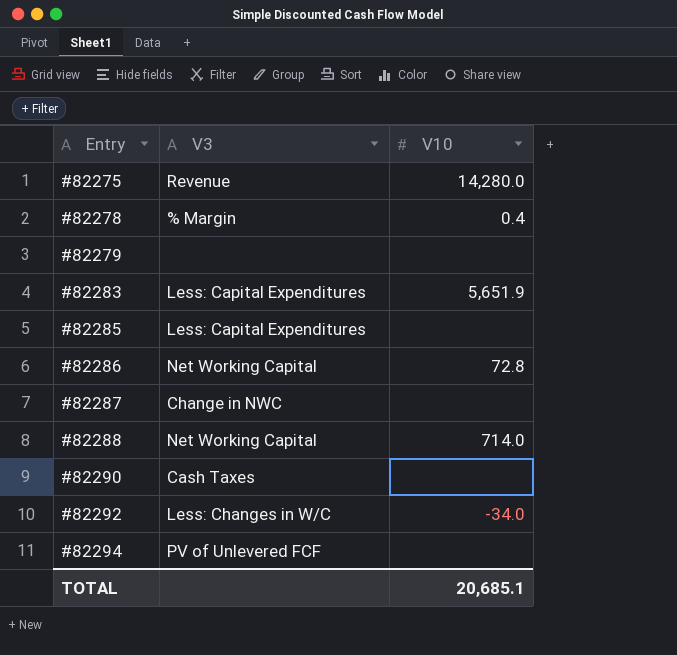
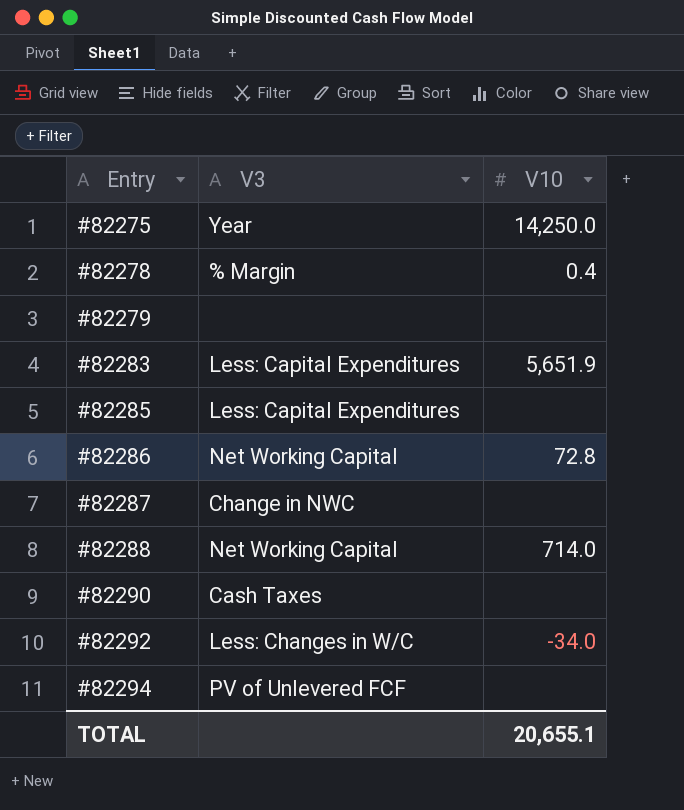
#82275 | V3: Revenue -> Year
#82275 | V10: 14,280.0 -> 14,250.0
TOTAL | V10: 20,685.1 -> 20,655.1

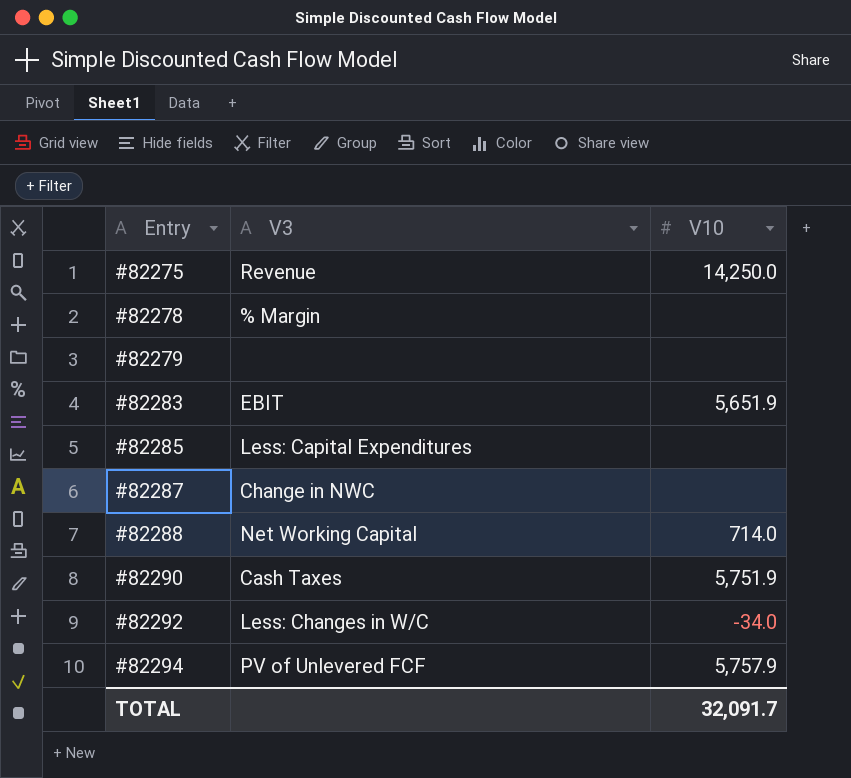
row #82286: Net Working Capital | 72.8 -> none
#82275 | V3: Year -> Revenue
#82278 | V10: 0.4 -> none
#82283 | V3: Less: Capital Expenditures -> EBIT
#82290 | V10: none -> 5,751.9
#82294 | V10: none -> 5,757.9
TOTAL | V10: 20,655.1 -> 32,091.7

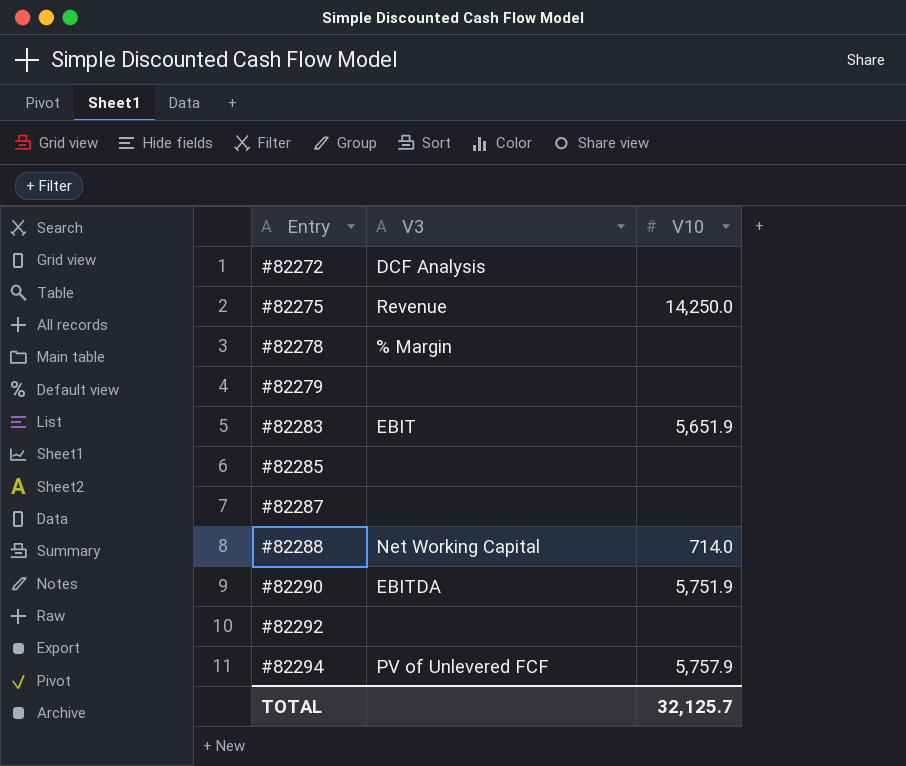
row #82272: none -> DCF Analysis | none
#82285 | V3: Less: Capital Expenditures -> none
#82287 | V3: Change in NWC -> none
#82290 | V3: Cash Taxes -> EBITDA
#82292 | V3: Less: Changes in W/C -> none
#82292 | V10: -34.0 -> none
TOTAL | V10: 32,091.7 -> 32,125.7

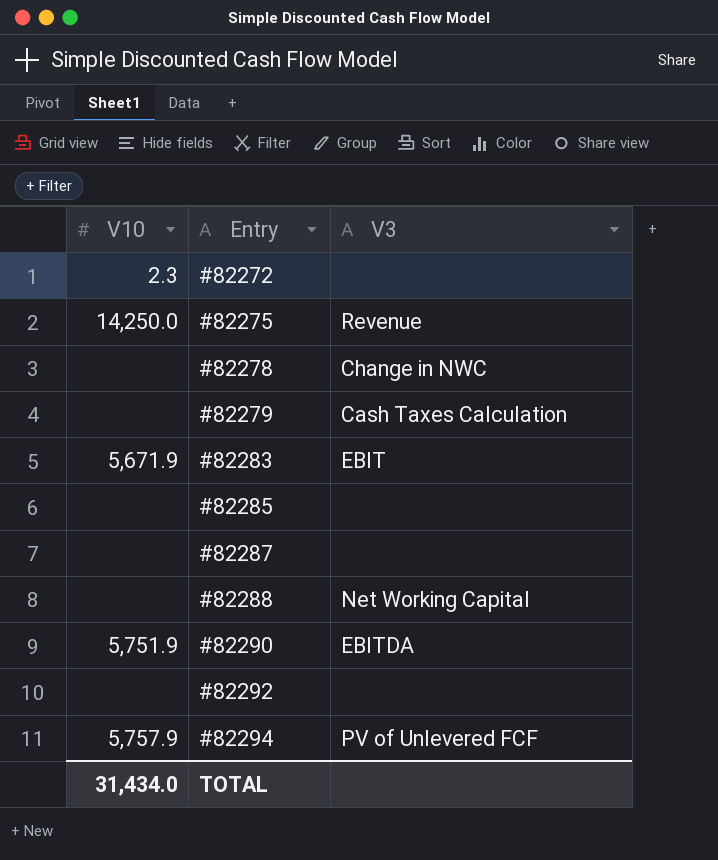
column V10 | position: 3 -> 1
#82272 | V10: none -> 2.3
#82272 | V3: DCF Analysis -> none
#82278 | V3: % Margin -> Change in NWC
#82279 | V3: none -> Cash Taxes Calculation
#82283 | V10: 5,651.9 -> 5,671.9
#82288 | V10: 714.0 -> none
TOTAL | V10: 32,125.7 -> 31,434.0

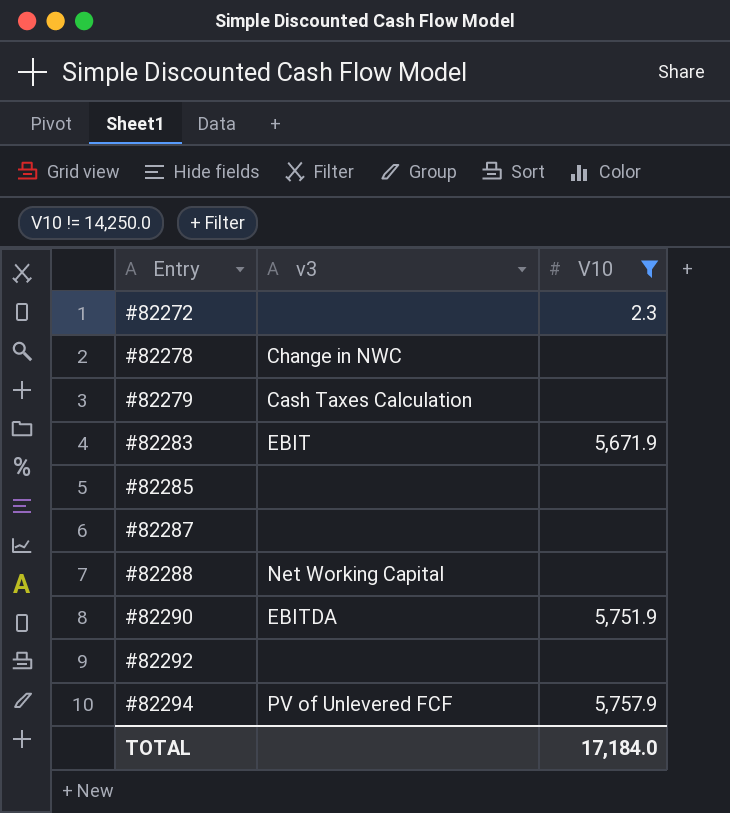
filter: none -> V10 != 14,250.0
column name: V3 -> v3
column V10 | position: 1 -> 3
TOTAL | V10: 31,434.0 -> 17,184.0

